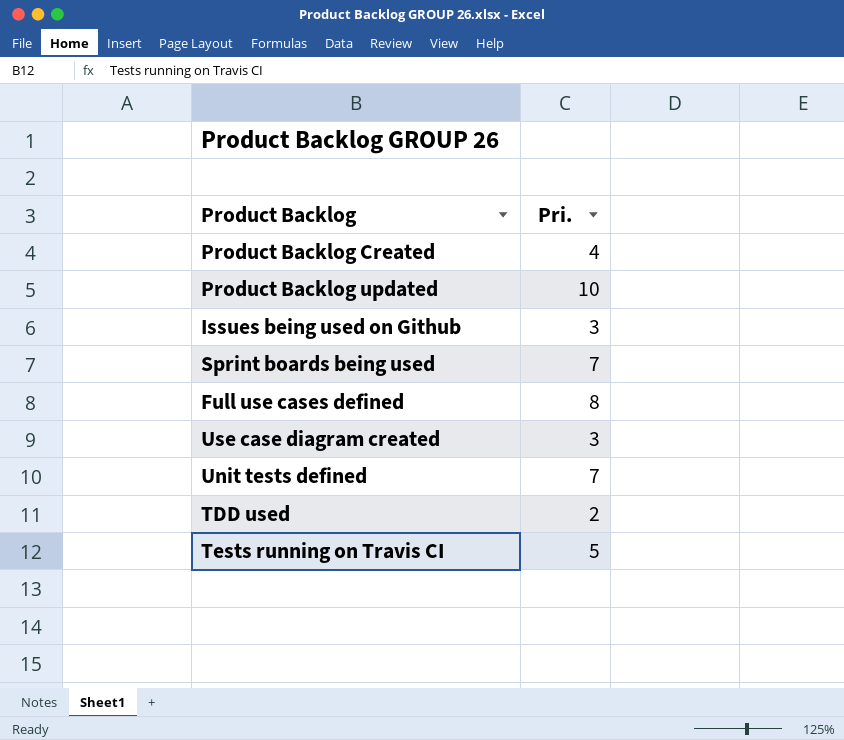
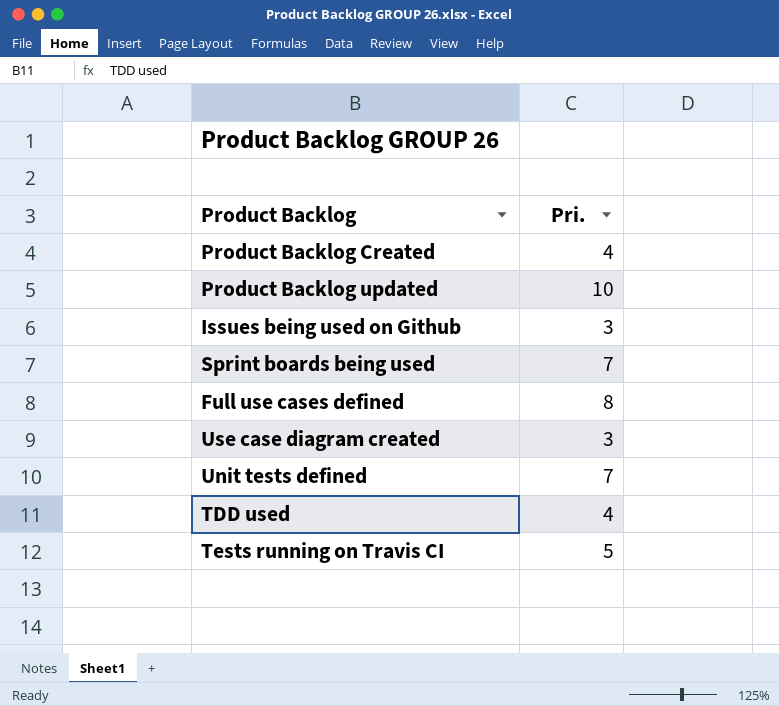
TDD used | Pri.: 2 -> 4

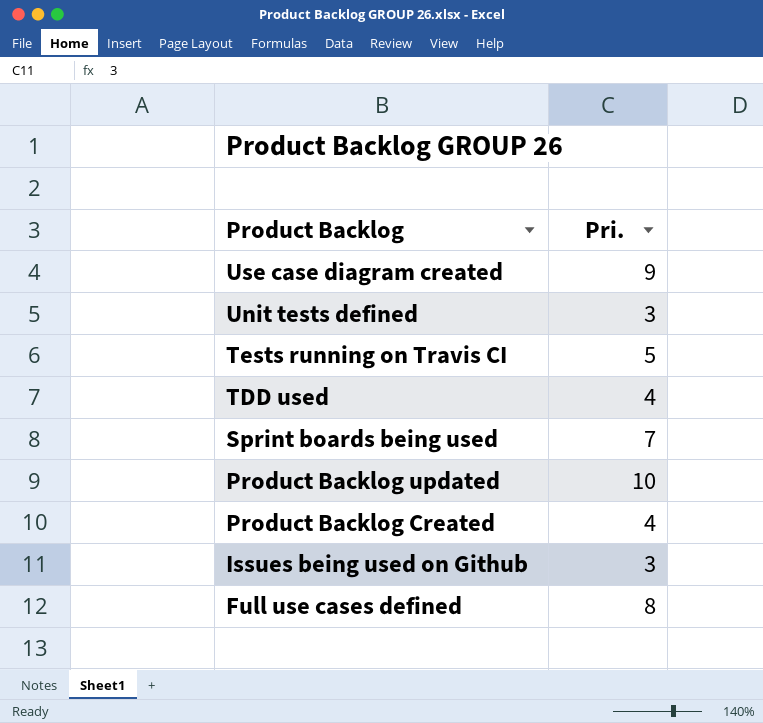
row order: none -> Product Backlog descending
Use case diagram created | Pri.: 3 -> 9
Unit tests defined | Pri.: 7 -> 3

